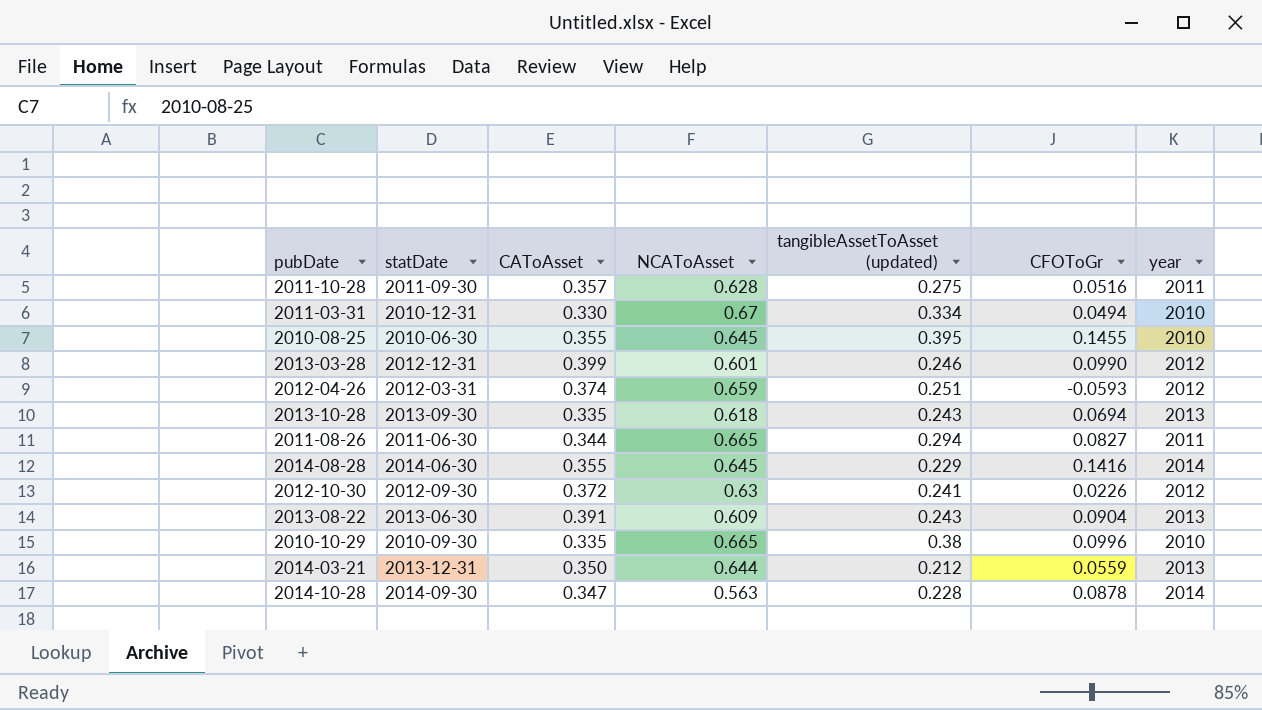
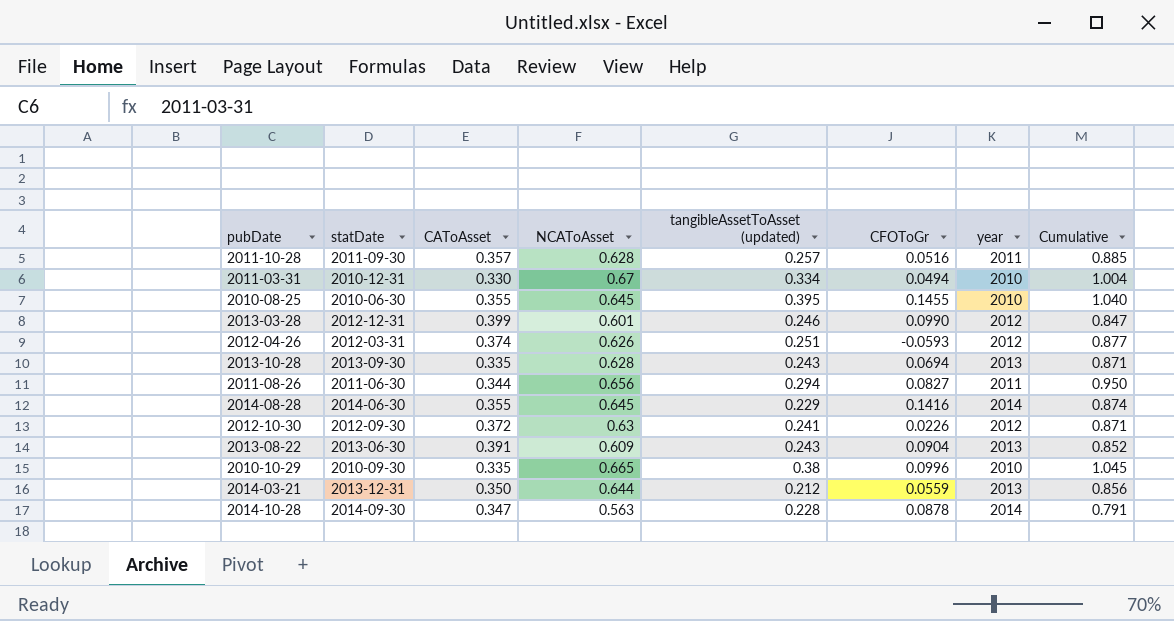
column Cumulative | formula: none -> [NCAToAsset] + [tangibleAssetToAsset (updated)]
2011-10-28 | tangibleAssetToAsset (updated): 0.275 -> 0.257
2012-04-26 | NCAToAsset: 0.659 -> 0.626
2013-10-28 | NCAToAsset: 0.618 -> 0.628
2011-08-26 | NCAToAsset: 0.665 -> 0.656

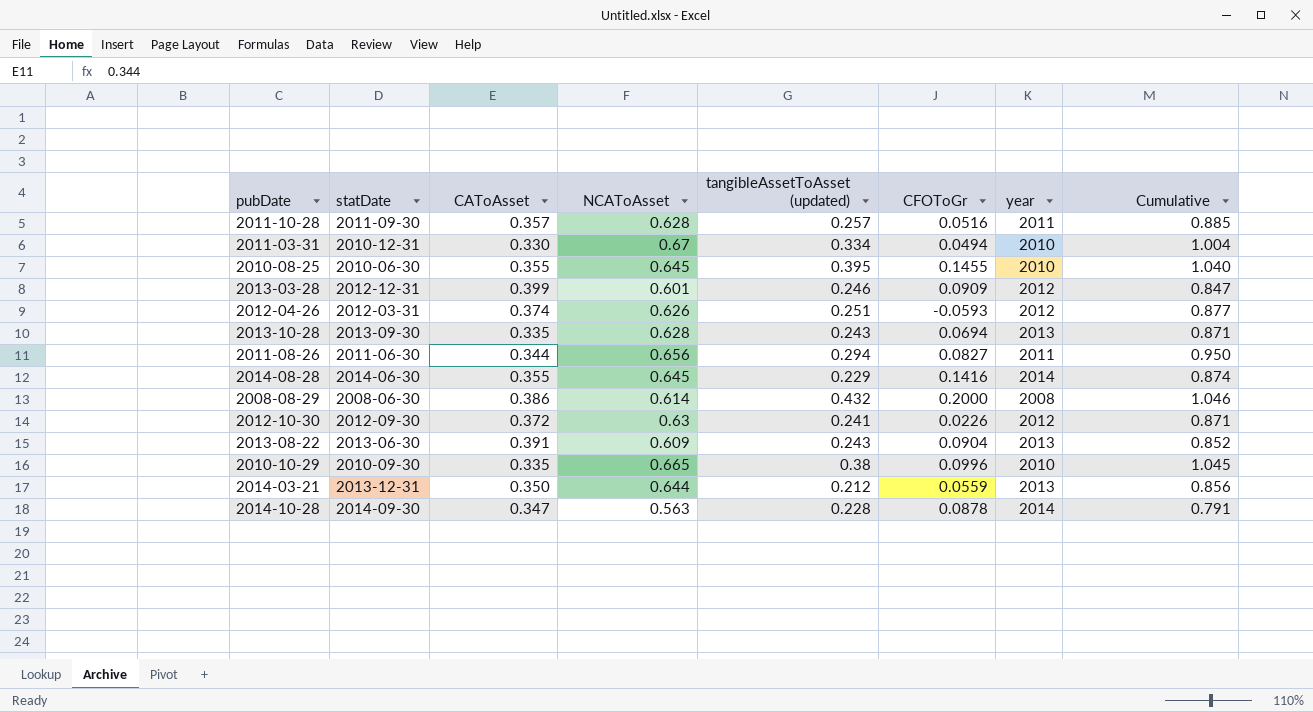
2013-03-28 | CFOToGr: 0.0990 -> 0.0909
row 2008-08-29: none -> 2008-06-30 | 0.386 | 0.614 | 0.432 | 0.2000 | 2008 | 1.046

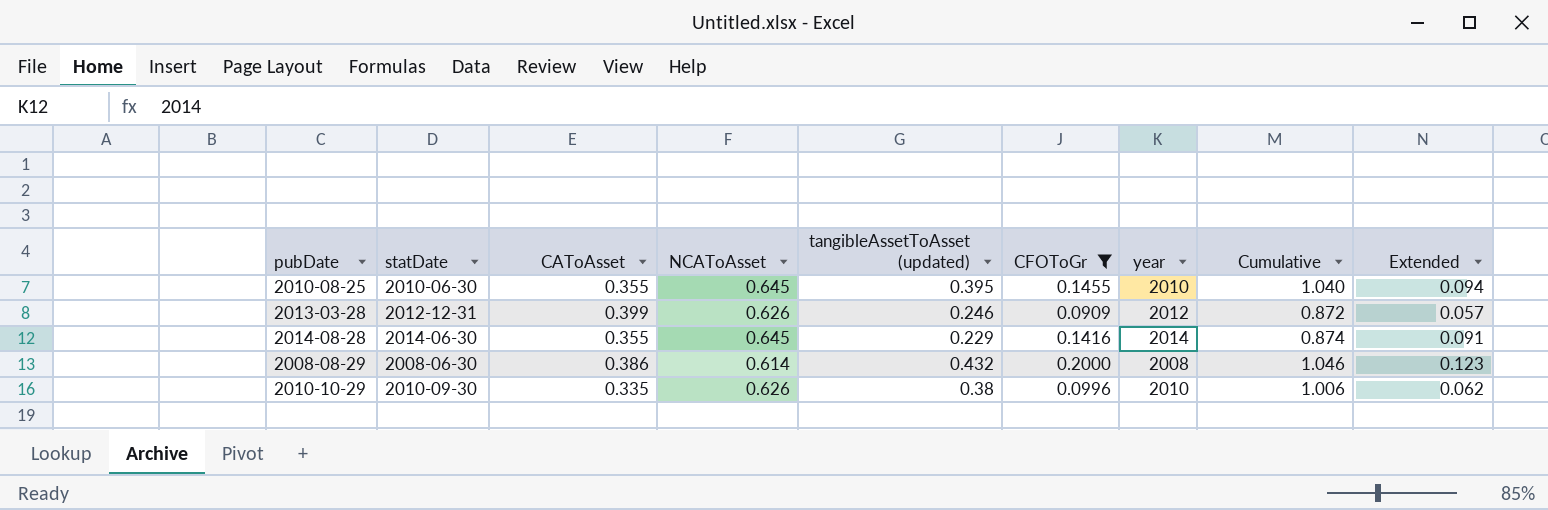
filter: none -> CFOToGr >= 0.0909
column Extended | formula: none -> [NCAToAsset] * [CFOToGr]
2013-03-28 | NCAToAsset: 0.601 -> 0.626
2013-03-28 | Cumulative: 0.847 -> 0.872
2010-10-29 | NCAToAsset: 0.665 -> 0.626
2010-10-29 | Cumulative: 1.045 -> 1.006

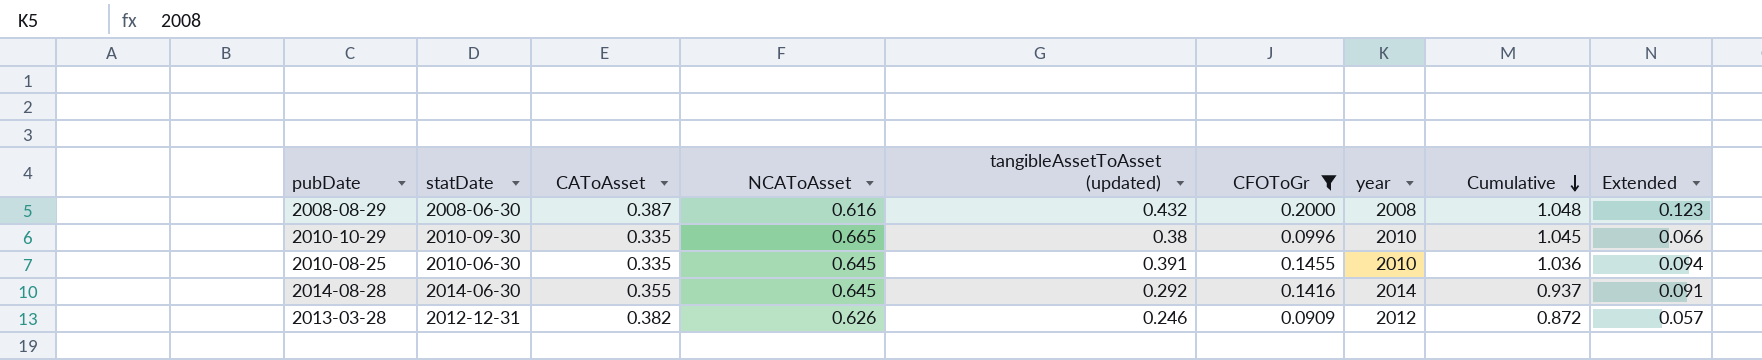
row order: none -> Cumulative descending
2008-08-29 | CAToAsset: 0.386 -> 0.387
2008-08-29 | NCAToAsset: 0.614 -> 0.616
2008-08-29 | Cumulative: 1.046 -> 1.048
2010-10-29 | NCAToAsset: 0.626 -> 0.665
2010-10-29 | Cumulative: 1.006 -> 1.045
2010-10-29 | Extended: 0.062 -> 0.066
2010-08-25 | CAToAsset: 0.355 -> 0.335
2010-08-25 | tangibleAssetToAsset (updated): 0.395 -> 0.391
2010-08-25 | Cumulative: 1.040 -> 1.036
2014-08-28 | tangibleAssetToAsset (updated): 0.229 -> 0.292
2014-08-28 | Cumulative: 0.874 -> 0.937
2013-03-28 | CAToAsset: 0.399 -> 0.382

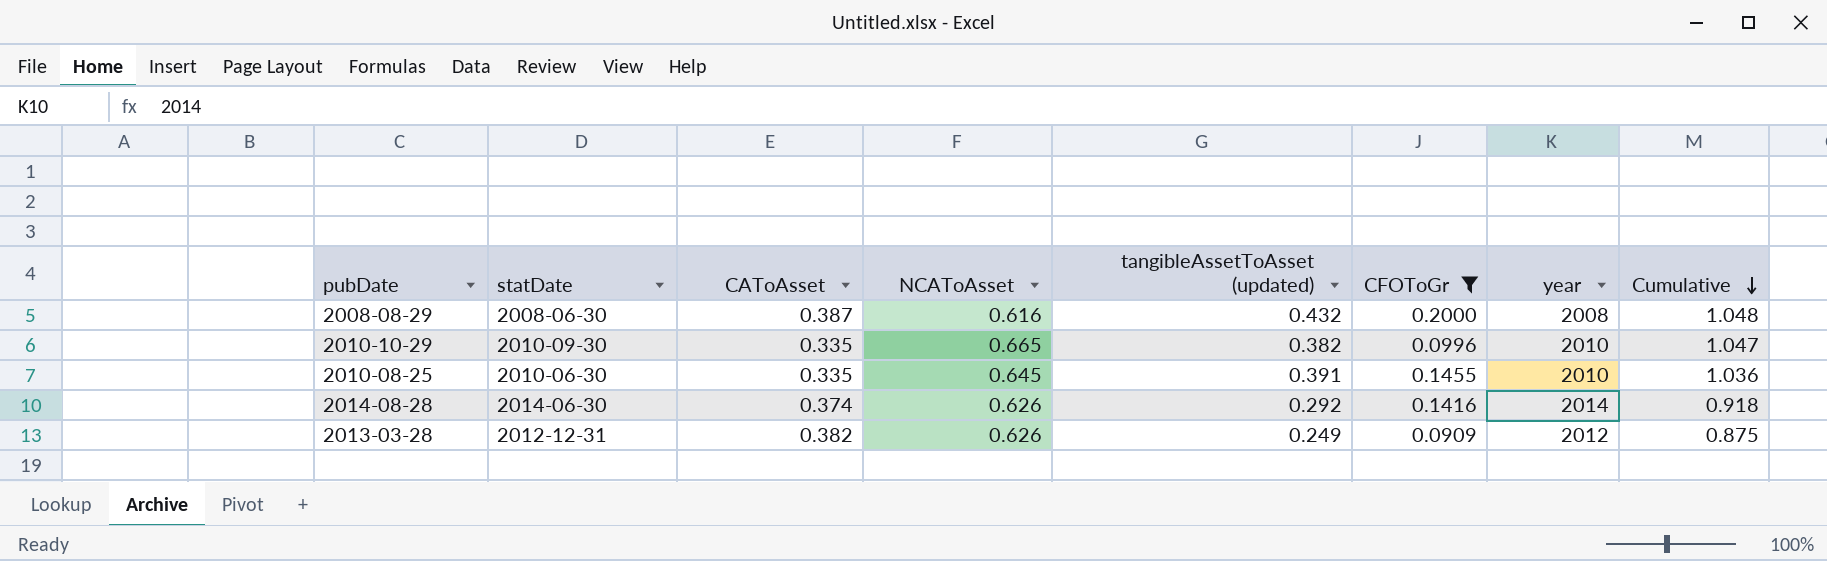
column Extended | formula: [NCAToAsset] * [CFOToGr] -> none
2010-10-29 | tangibleAssetToAsset (updated): 0.38 -> 0.382
2010-10-29 | Cumulative: 1.045 -> 1.047
2014-08-28 | CAToAsset: 0.355 -> 0.374
2014-08-28 | NCAToAsset: 0.645 -> 0.626
2014-08-28 | Cumulative: 0.937 -> 0.918
2013-03-28 | tangibleAssetToAsset (updated): 0.246 -> 0.249
2013-03-28 | Cumulative: 0.872 -> 0.875

